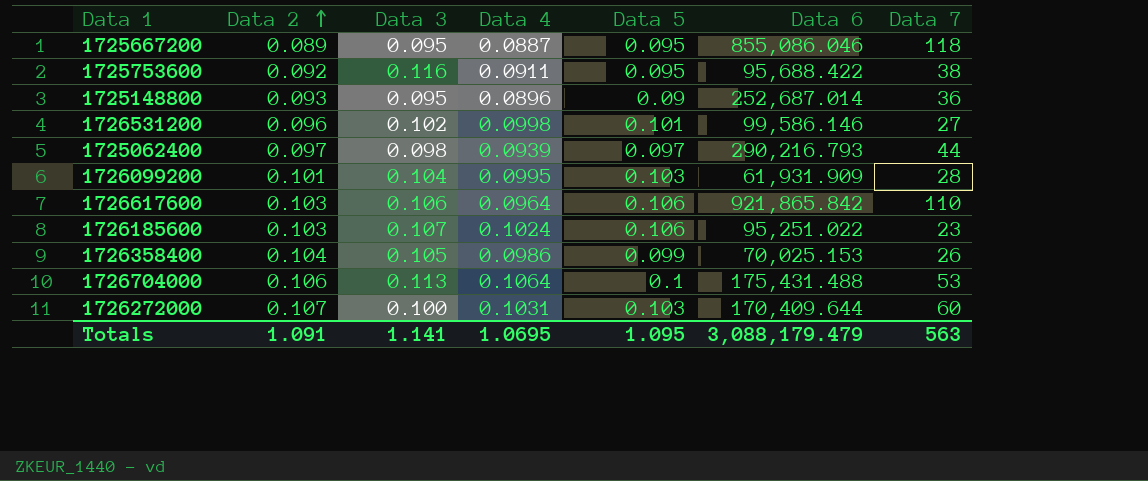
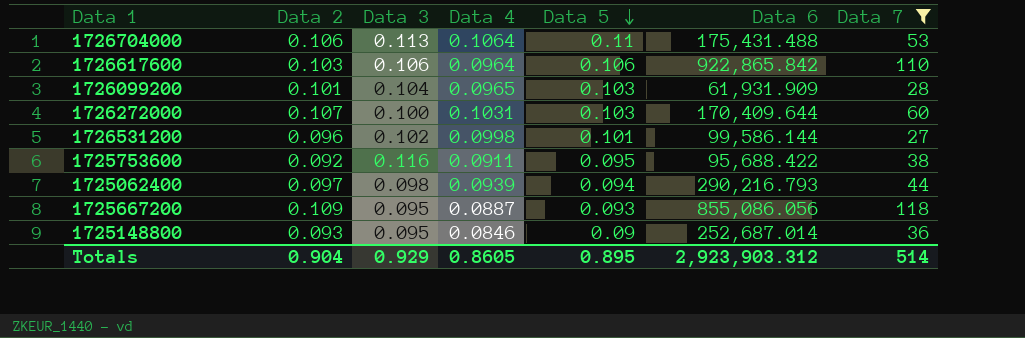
filter: none -> Data 7 >= 27
row order: Data 2 ascending -> Data 5 descending
1726704000 | Data 5: 0.1 -> 0.11
1726617600 | Data 6: 921,865.842 -> 922,865.842
1726099200 | Data 4: 0.0995 -> 0.0965
1726531200 | Data 6: 99,586.146 -> 99,586.144
1725062400 | Data 5: 0.097 -> 0.094
1725667200 | Data 2: 0.089 -> 0.109
1725667200 | Data 5: 0.095 -> 0.093
1725667200 | Data 6: 855,086.046 -> 855,086.056
1725148800 | Data 4: 0.0896 -> 0.0846
Totals | Data 2: 1.091 -> 0.904
Totals | Data 3: 1.141 -> 0.929
Totals | Data 4: 1.0695 -> 0.8605
Totals | Data 5: 1.095 -> 0.895
Totals | Data 6: 3,088,179.479 -> 2,923,903.312
Totals | Data 7: 563 -> 514

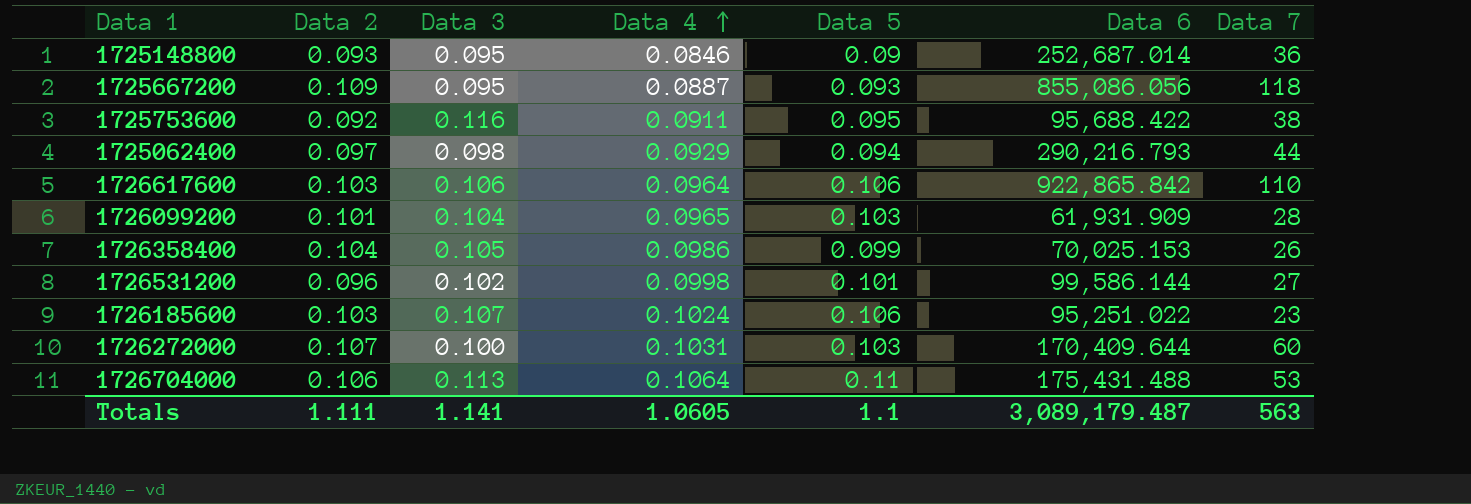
filter: Data 7 >= 27 -> none
row order: Data 5 descending -> Data 4 ascending
1725062400 | Data 4: 0.0939 -> 0.0929
Totals | Data 2: 0.904 -> 1.111
Totals | Data 3: 0.929 -> 1.141
Totals | Data 4: 0.8605 -> 1.0605
Totals | Data 5: 0.895 -> 1.1
Totals | Data 6: 2,923,903.312 -> 3,089,179.487
Totals | Data 7: 514 -> 563

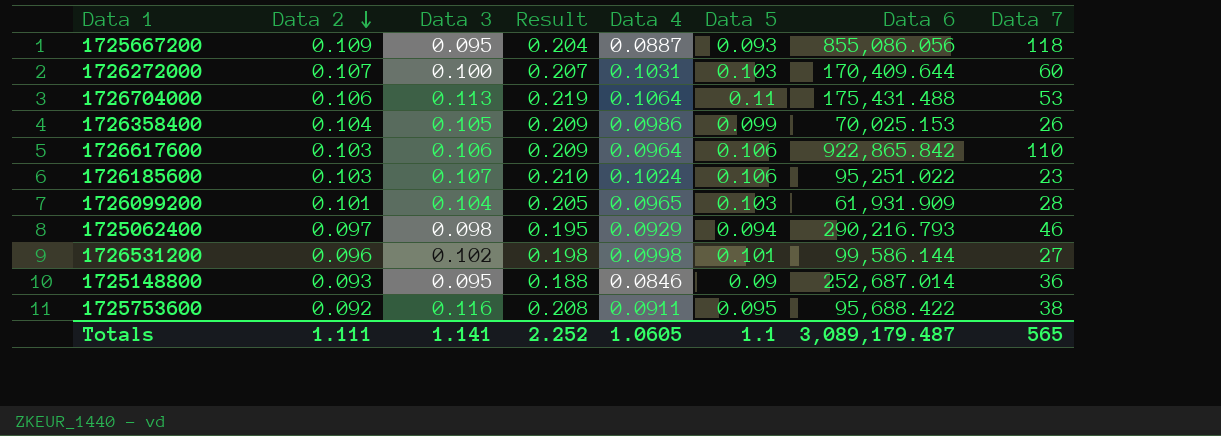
row order: Data 4 ascending -> Data 2 descending
column Result | formula: none -> [Data 2] + [Data 3]
1725062400 | Data 7: 44 -> 46
Totals | Data 7: 563 -> 565

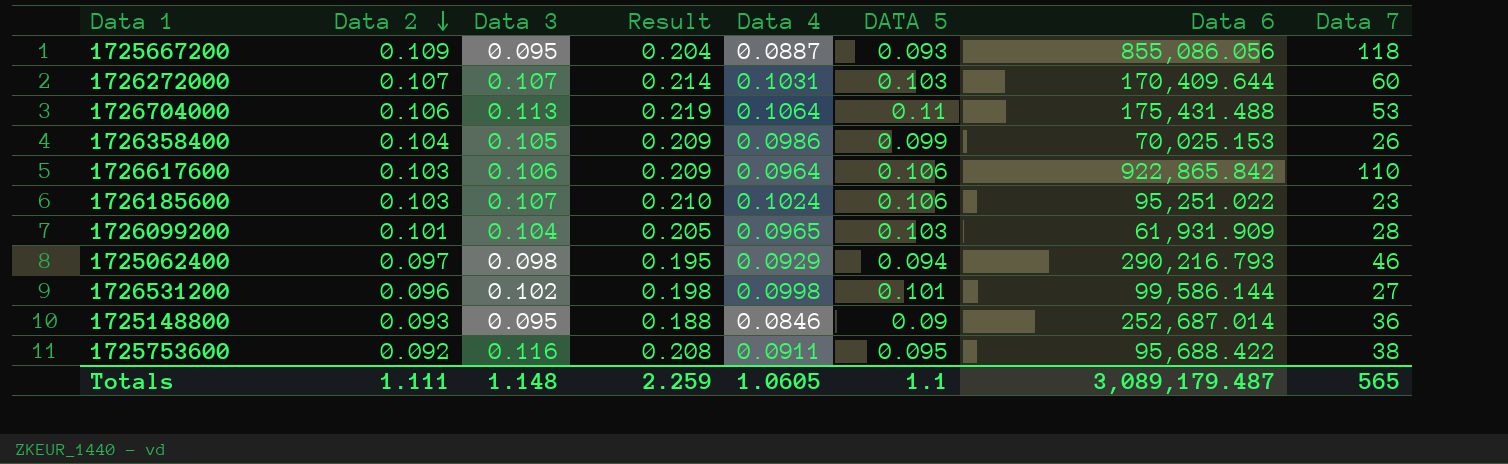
column name: Data 5 -> DATA 5
1726272000 | Data 3: 0.100 -> 0.107
1726272000 | Result: 0.207 -> 0.214
Totals | Data 3: 1.141 -> 1.148
Totals | Result: 2.252 -> 2.259

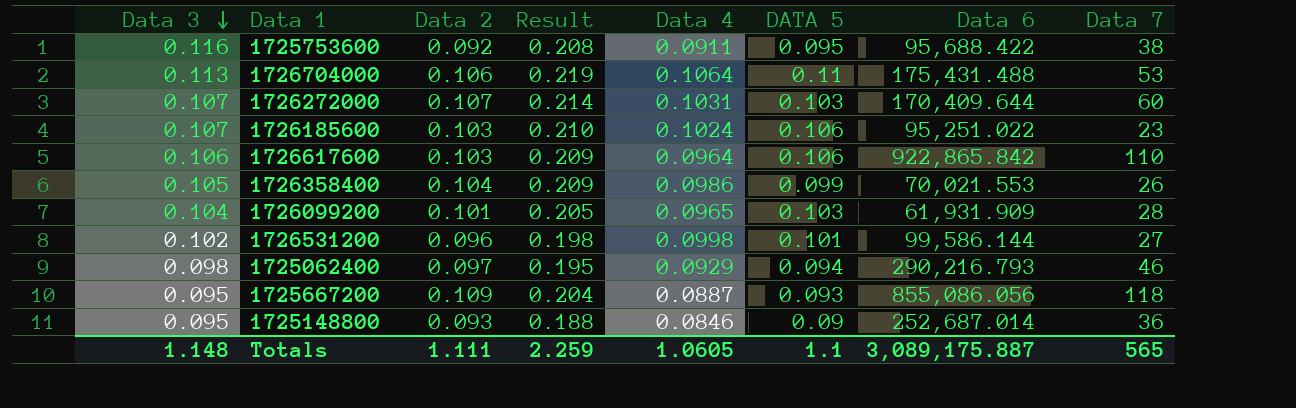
row order: Data 2 descending -> Data 3 descending
column Data 3 | position: 3 -> 1
1726358400 | Data 6: 70,025.153 -> 70,021.553
Totals | Data 6: 3,089,179.487 -> 3,089,175.887

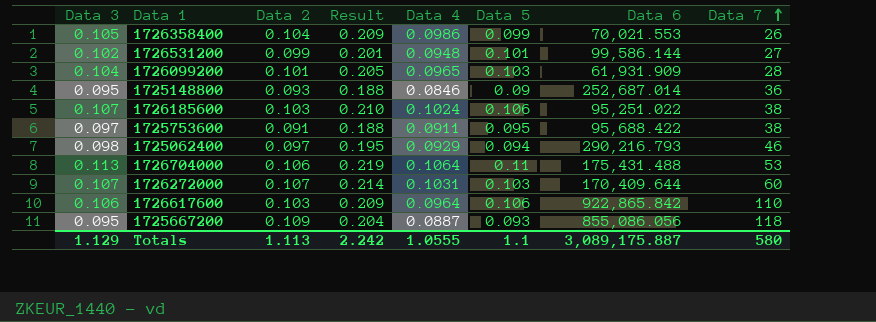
row order: Data 3 descending -> Data 7 ascending
column name: DATA 5 -> Data 5
1726531200 | Data 2: 0.096 -> 0.099
1726531200 | Result: 0.198 -> 0.201
1726531200 | Data 4: 0.0998 -> 0.0948
1726185600 | Data 7: 23 -> 38
1725753600 | Data 3: 0.116 -> 0.097
1725753600 | Data 2: 0.092 -> 0.091
1725753600 | Result: 0.208 -> 0.188
Totals | Data 3: 1.148 -> 1.129
Totals | Data 2: 1.111 -> 1.113
Totals | Result: 2.259 -> 2.242
Totals | Data 4: 1.0605 -> 1.0555
Totals | Data 7: 565 -> 580

